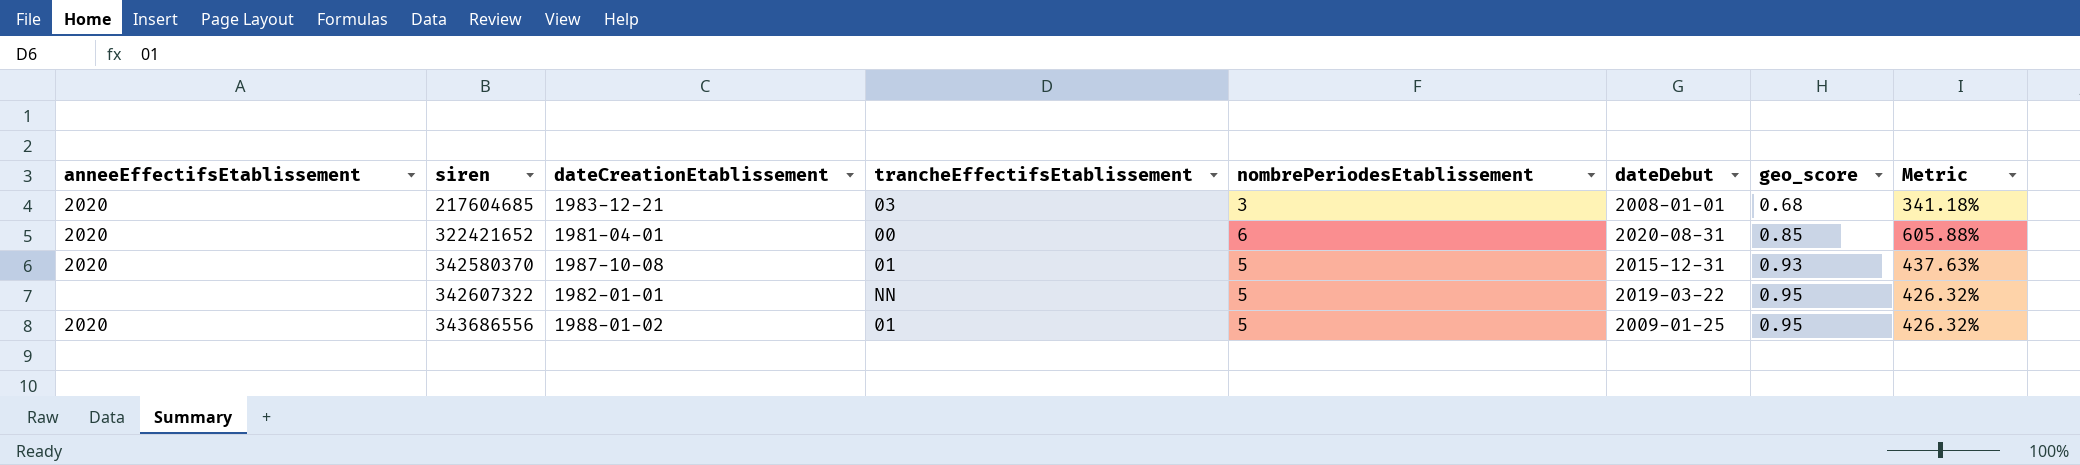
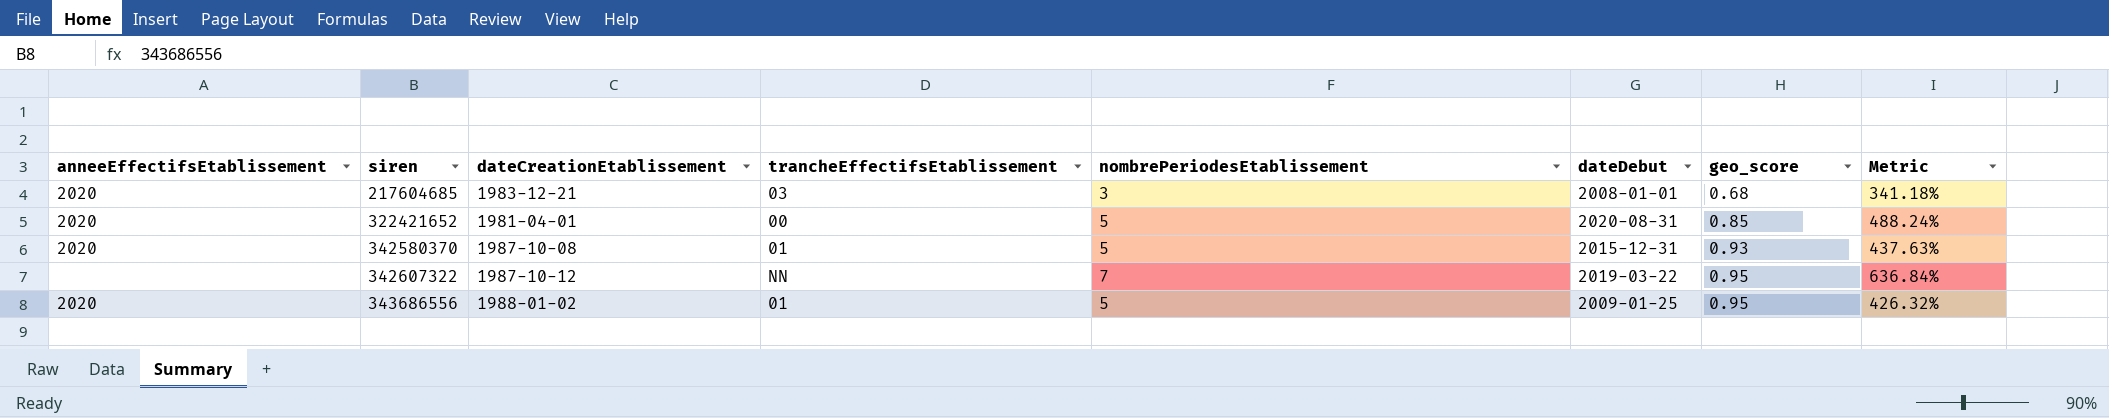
322421652 | nombrePeriodesEtablissement: 6 -> 5
322421652 | Metric: 605.88% -> 488.24%
342607322 | dateCreationEtablissement: 1982-01-01 -> 1987-10-12
342607322 | nombrePeriodesEtablissement: 5 -> 7
342607322 | Metric: 426.32% -> 636.84%

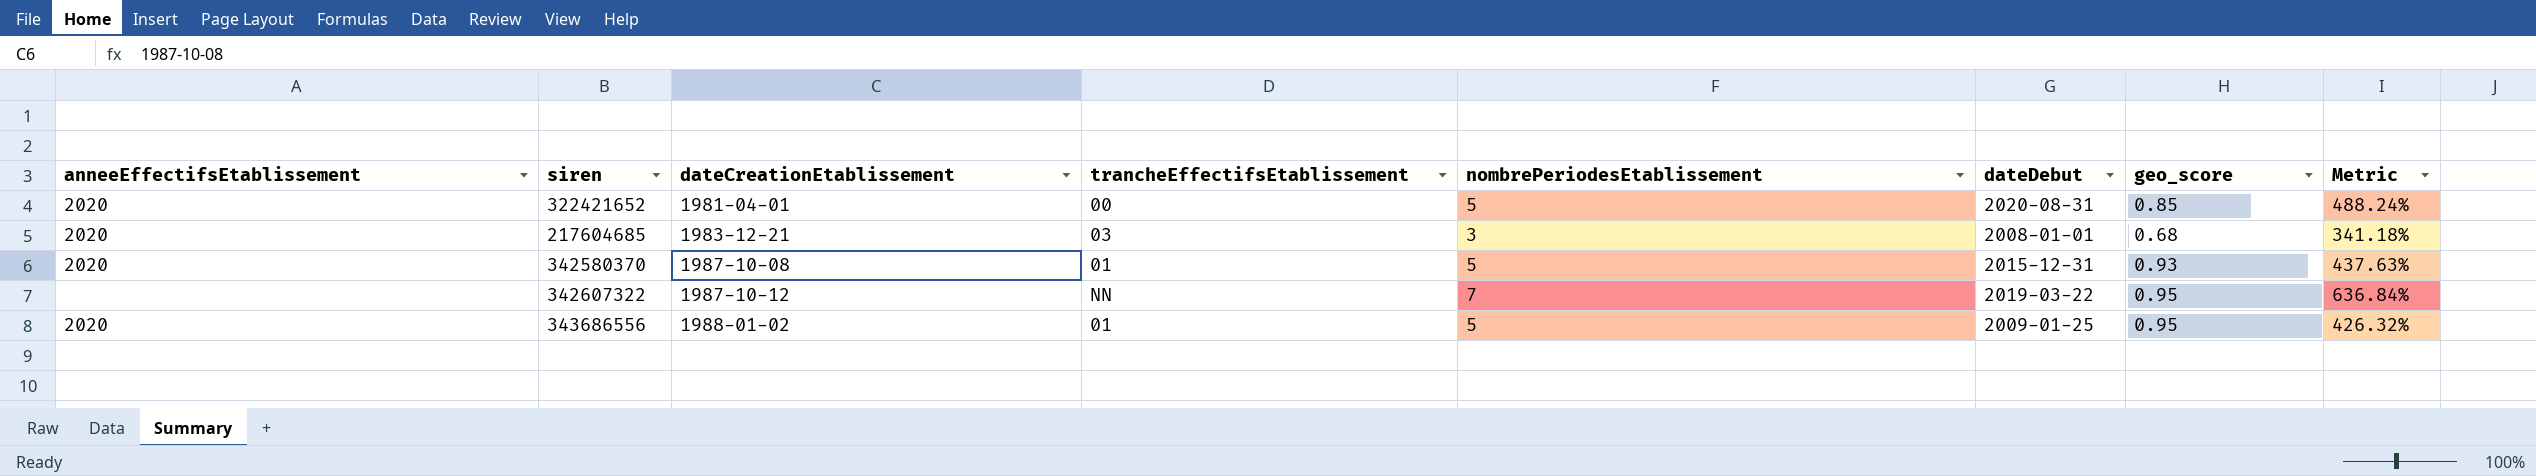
row order: siren ascending -> dateCreationEtablissement ascending

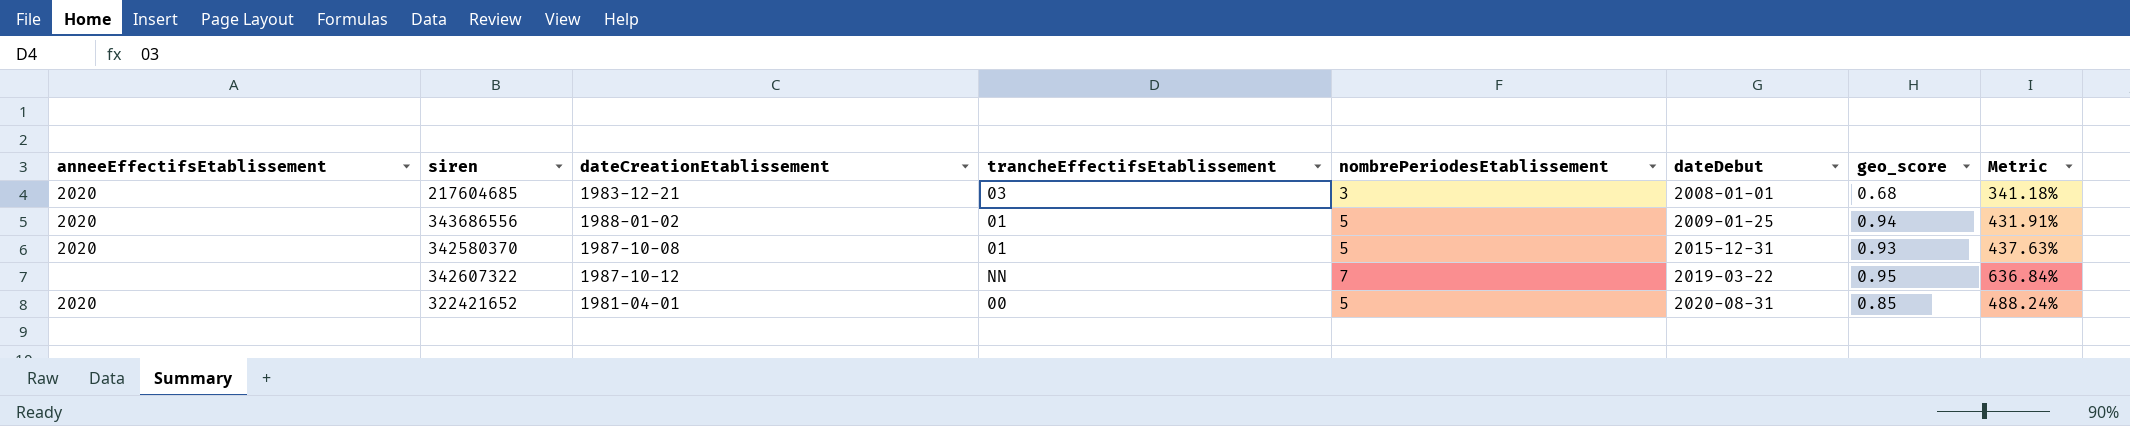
row order: dateCreationEtablissement ascending -> dateDebut ascending
343686556 | geo_score: 0.95 -> 0.94
343686556 | Metric: 426.32% -> 431.91%

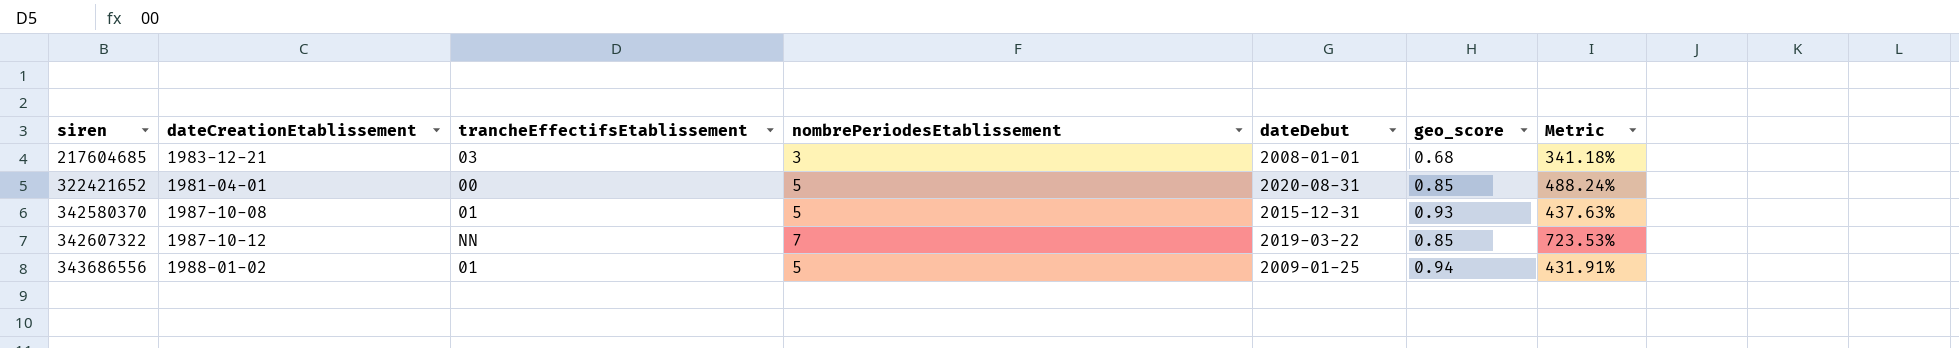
row order: dateDebut ascending -> siren ascending
column anneeEffectifsEtablissement | position: 1 -> none
342607322 | geo_score: 0.95 -> 0.85
342607322 | Metric: 636.84% -> 723.53%

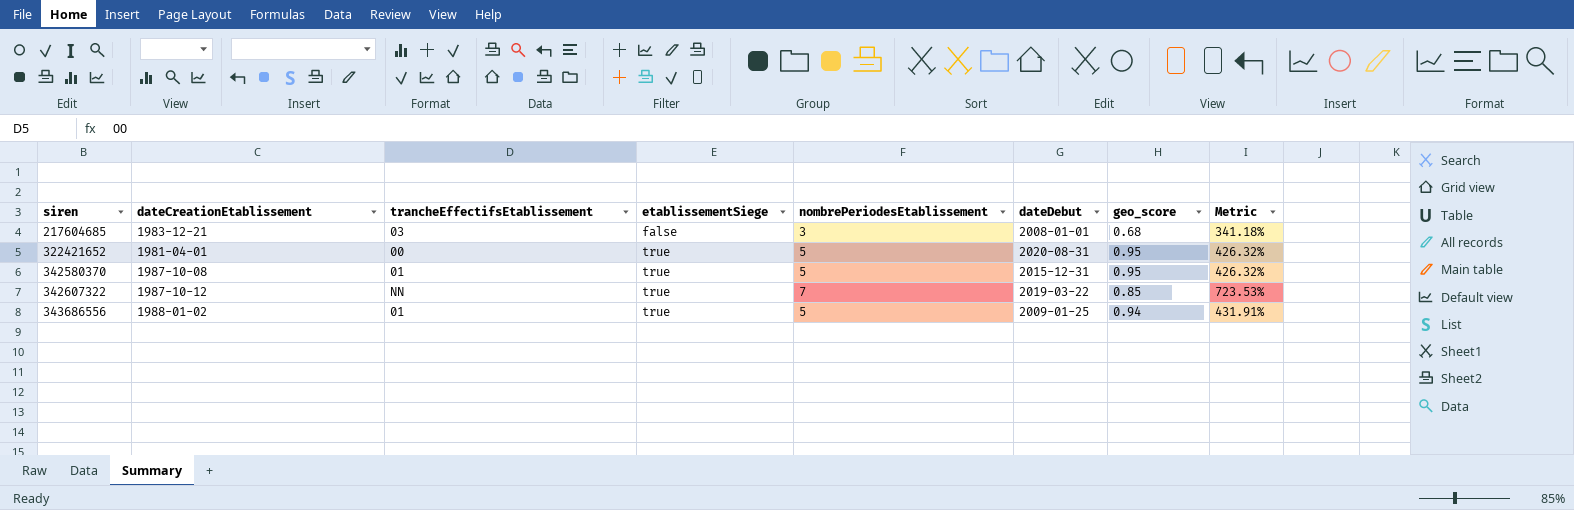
column etablissementSiege | position: none -> 4
322421652 | geo_score: 0.85 -> 0.95
322421652 | Metric: 488.24% -> 426.32%
342580370 | geo_score: 0.93 -> 0.95
342580370 | Metric: 437.63% -> 426.32%

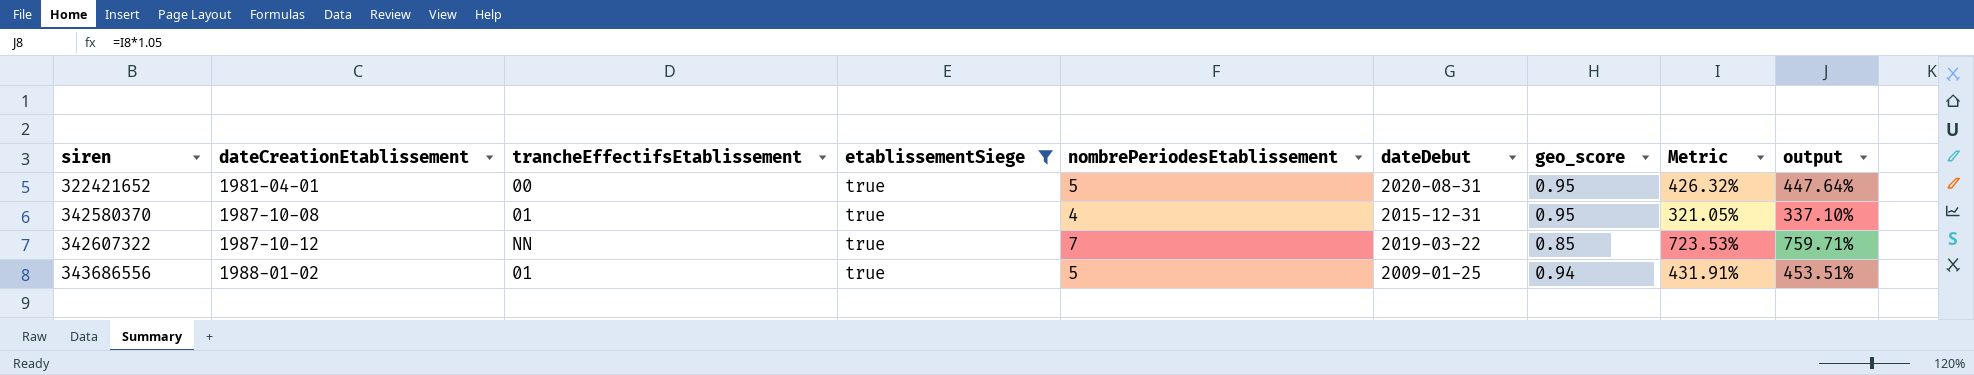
filter: none -> etablissementSiege = true
column output | formula: none -> [Metric] * 1.05
342580370 | nombrePeriodesEtablissement: 5 -> 4
342580370 | Metric: 426.32% -> 321.05%

